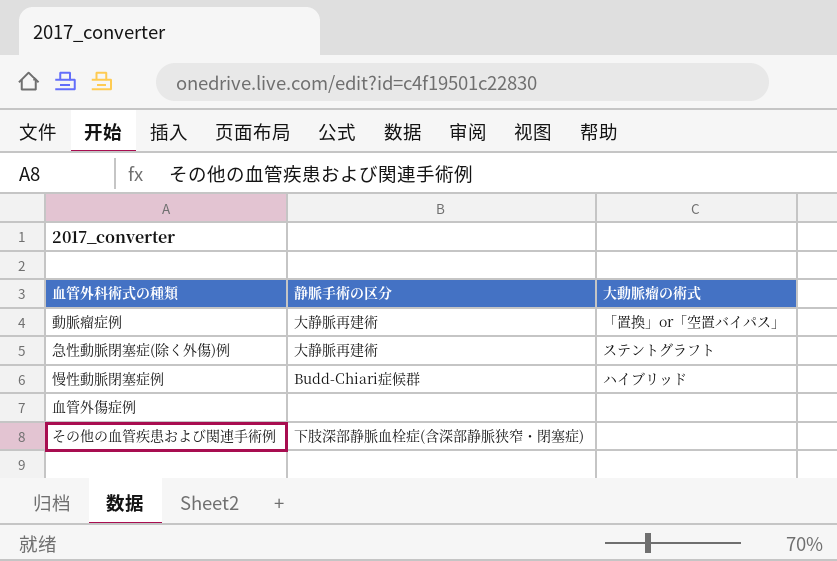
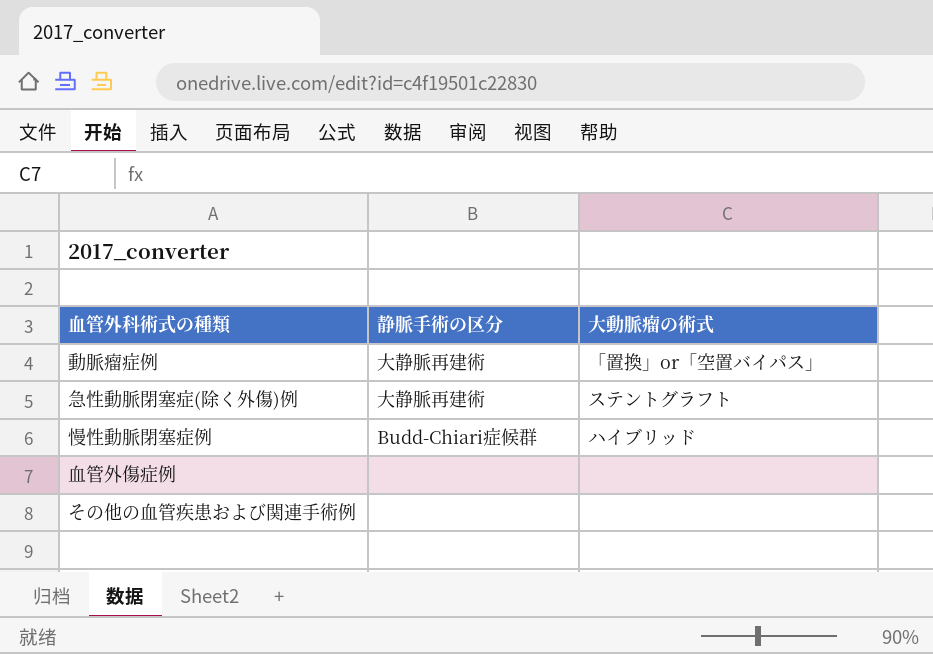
その他の血管疾患および関連手術例 | 静脈手術の区分: 下肢深部静脈血栓症(含深部静脈狭窄・閉塞症) -> none

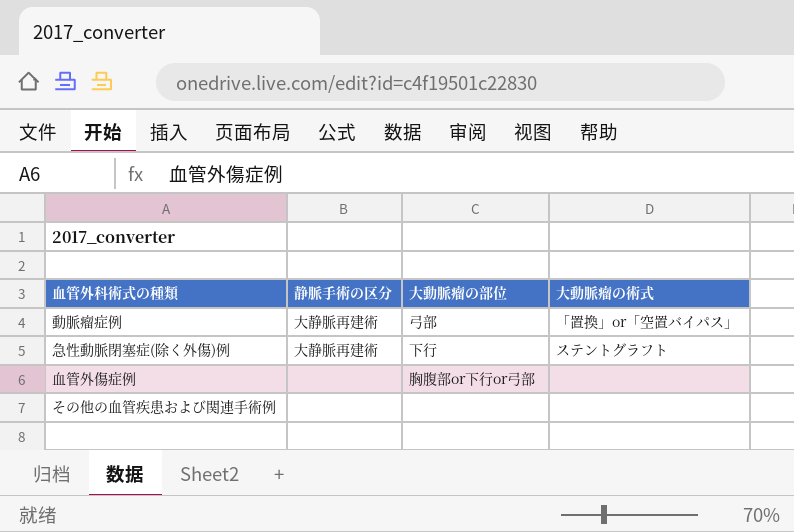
column 大動脈瘤の部位 | position: none -> 3
row 慢性動脈閉塞症例: Budd-Chiari症候群 | ハイブリッド -> none

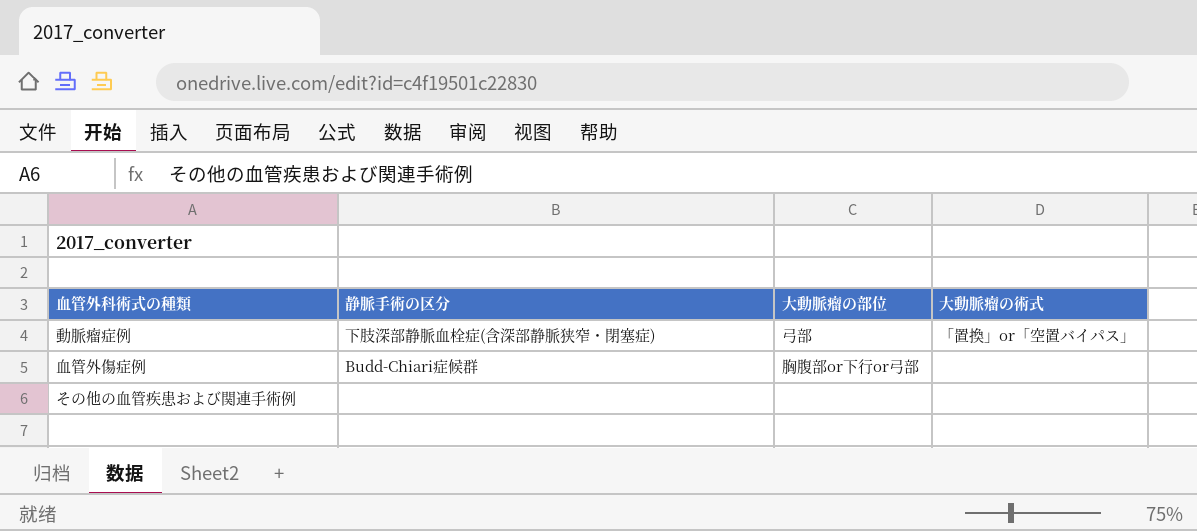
row 急性動脈閉塞症(除く外傷)例: 大静脈再建術 | 下行 | ステントグラフト -> none
動脈瘤症例 | 静脈手術の区分: 大静脈再建術 -> 下肢深部静脈血栓症(含深部静脈狭窄・閉塞症)
血管外傷症例 | 静脈手術の区分: none -> Budd-Chiari症候群

